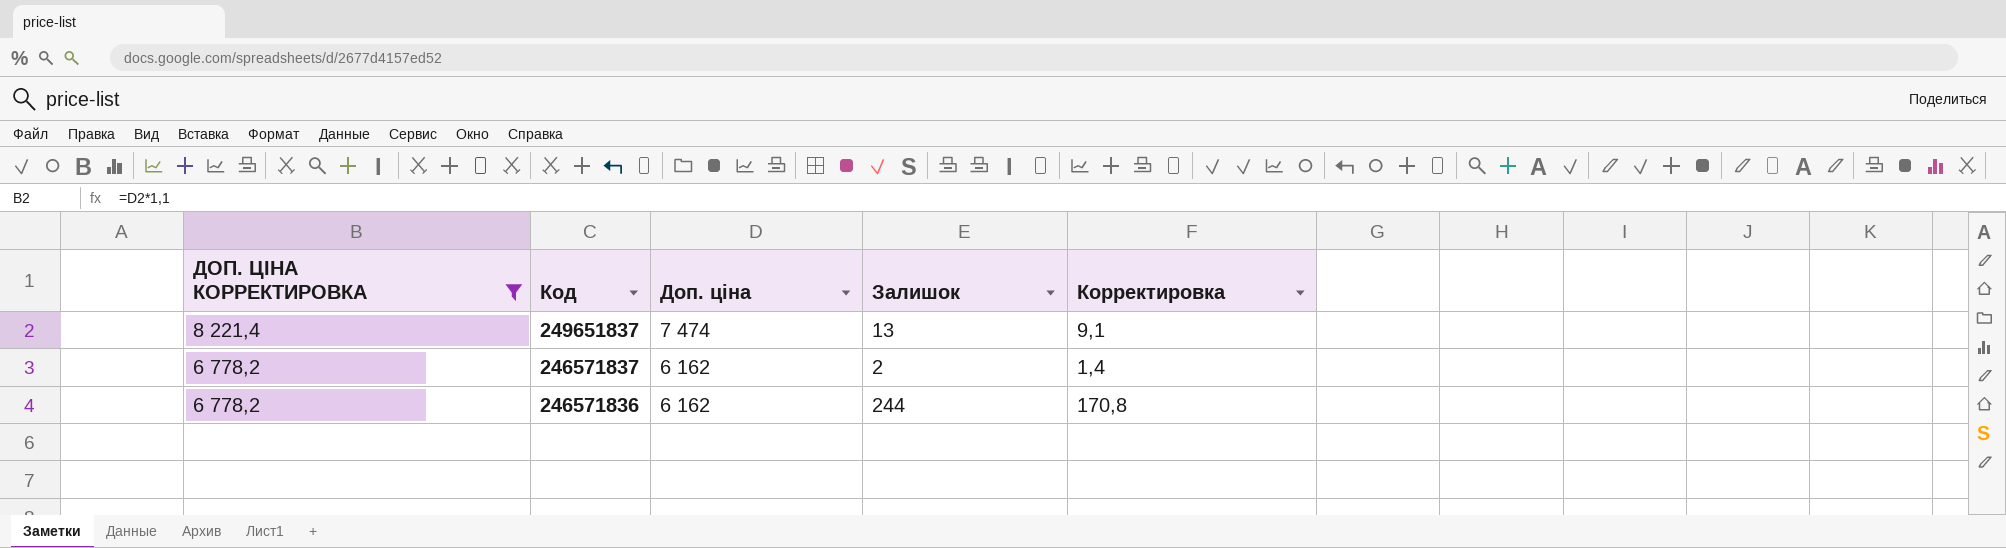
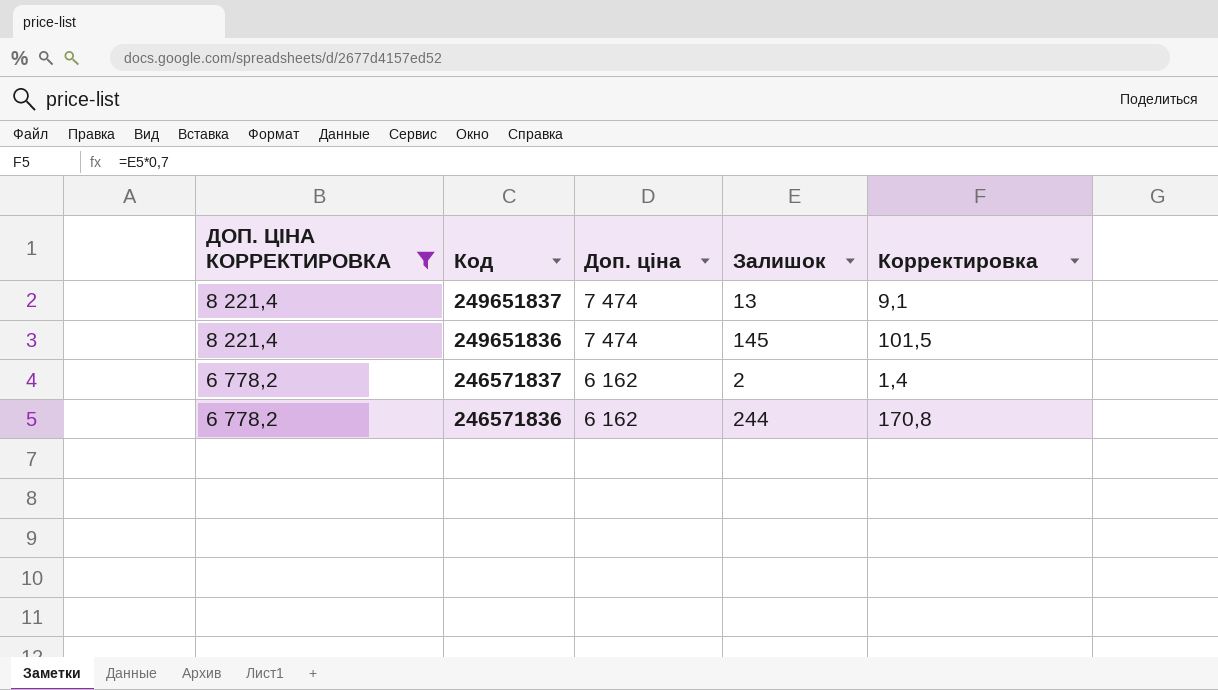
row 249651836: none -> 8 221,4 | 7 474 | 145 | 101,5

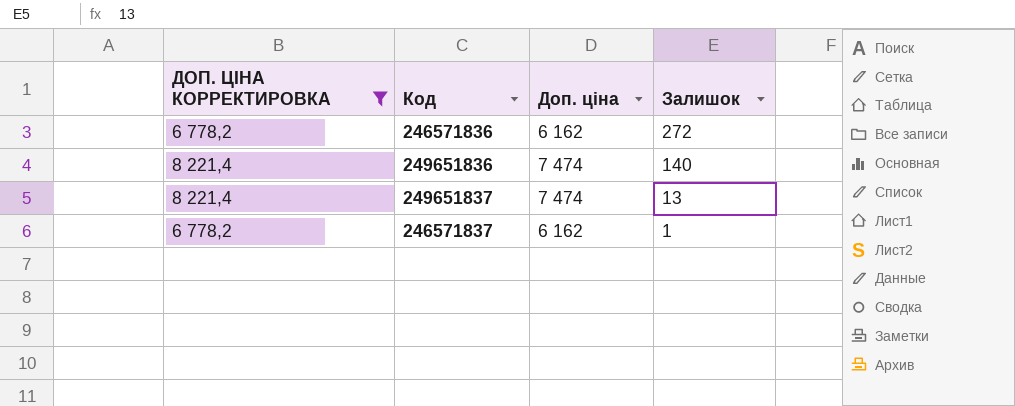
row order: ДОП. ЦІНА КОРРЕКТИРОВКА descending -> Залишок descending
column Корректировка | formula: [Залишок] * 0,7 -> none
246571836 | Залишок: 244 -> 272
249651836 | Залишок: 145 -> 140
246571837 | Залишок: 2 -> 1

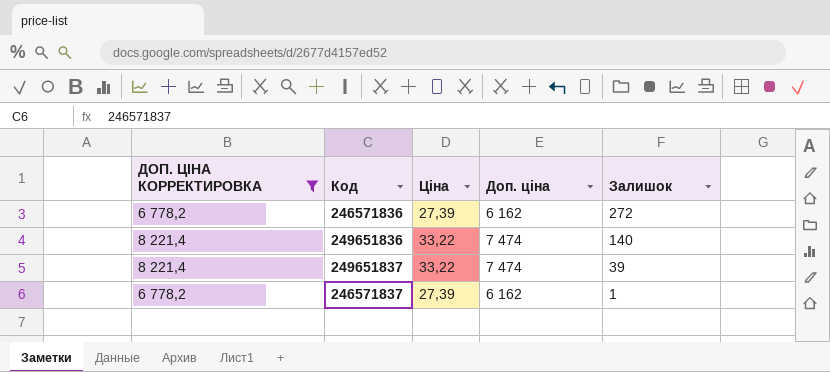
column Ціна | position: none -> 3
249651837 | Залишок: 13 -> 39

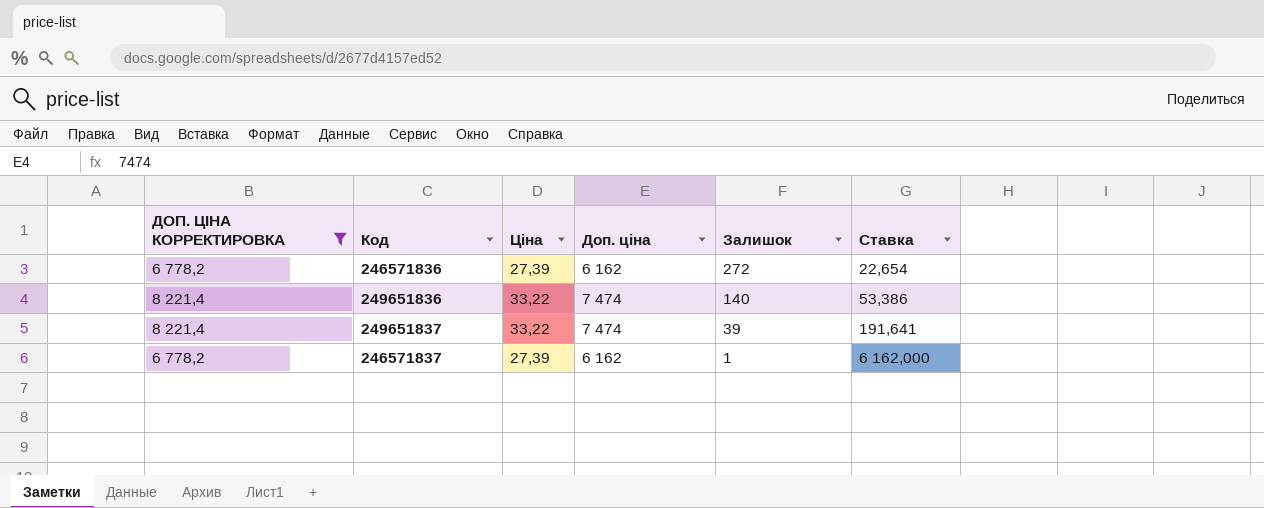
column Ставка | formula: none -> [Доп. ціна] / [Залишок]

